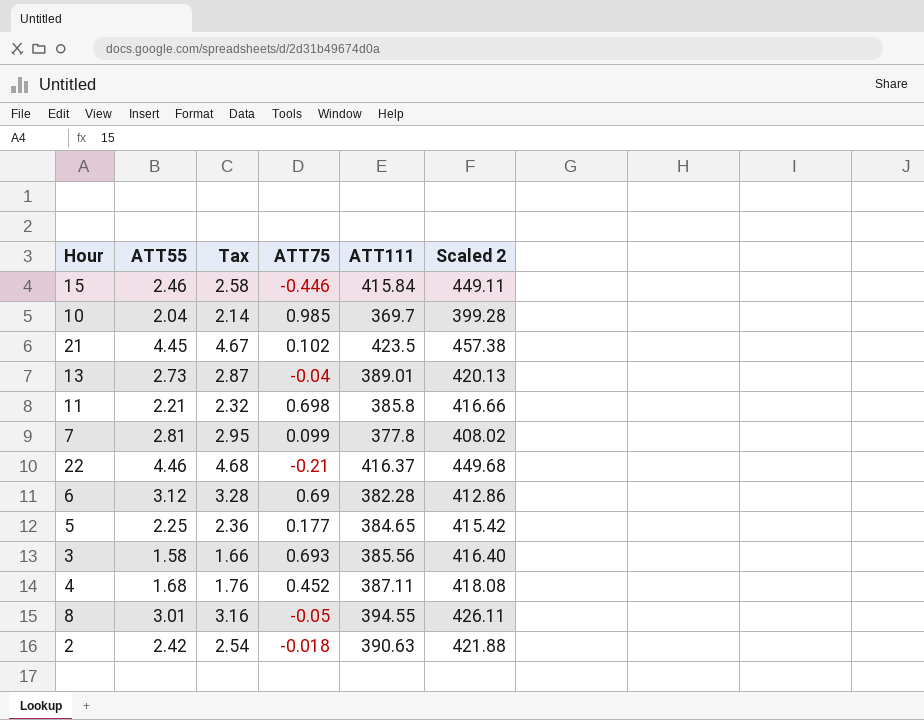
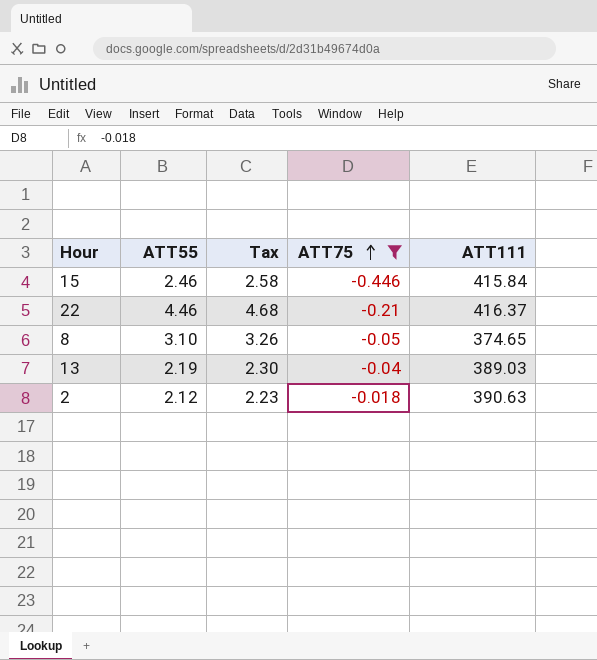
filter: none -> ATT75 <= -0.018
row order: none -> ATT75 ascending
column Scaled 2 | formula: [ATT111] * 1.08 -> none
8 | ATT55: 3.01 -> 3.10
8 | Tax: 3.16 -> 3.26
8 | ATT111: 394.55 -> 374.65
13 | ATT55: 2.73 -> 2.19
13 | Tax: 2.87 -> 2.30
13 | ATT111: 389.01 -> 389.03
2 | ATT55: 2.42 -> 2.12
2 | Tax: 2.54 -> 2.23

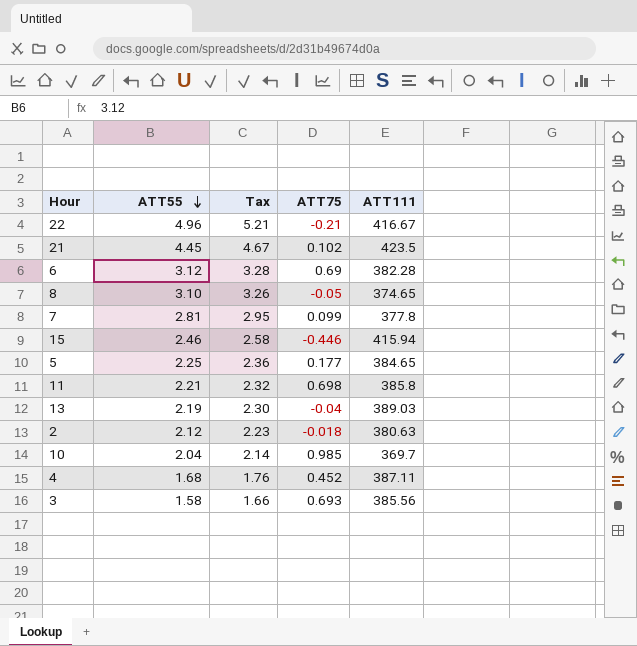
filter: ATT75 <= -0.018 -> none
row order: ATT75 ascending -> ATT55 descending
22 | ATT55: 4.46 -> 4.96
22 | Tax: 4.68 -> 5.21
22 | ATT111: 416.37 -> 416.67
15 | ATT111: 415.84 -> 415.94
2 | ATT111: 390.63 -> 380.63

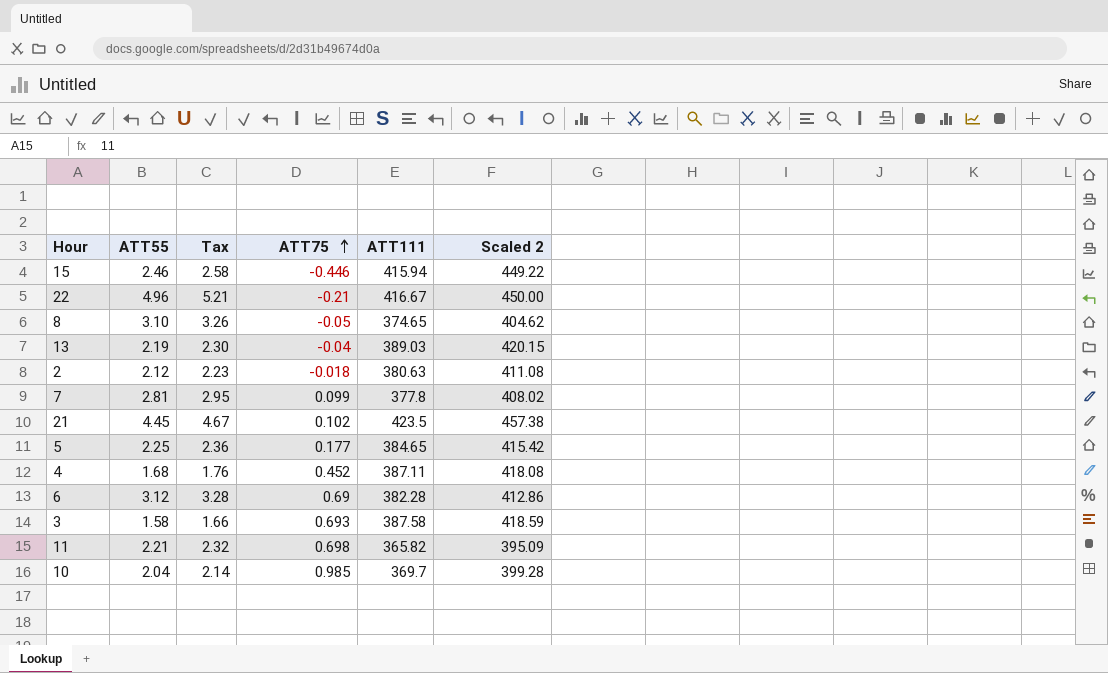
row order: ATT55 descending -> ATT75 ascending
column Scaled 2 | formula: none -> [ATT111] * 1.08
3 | ATT111: 385.56 -> 387.58
11 | ATT111: 385.8 -> 365.82

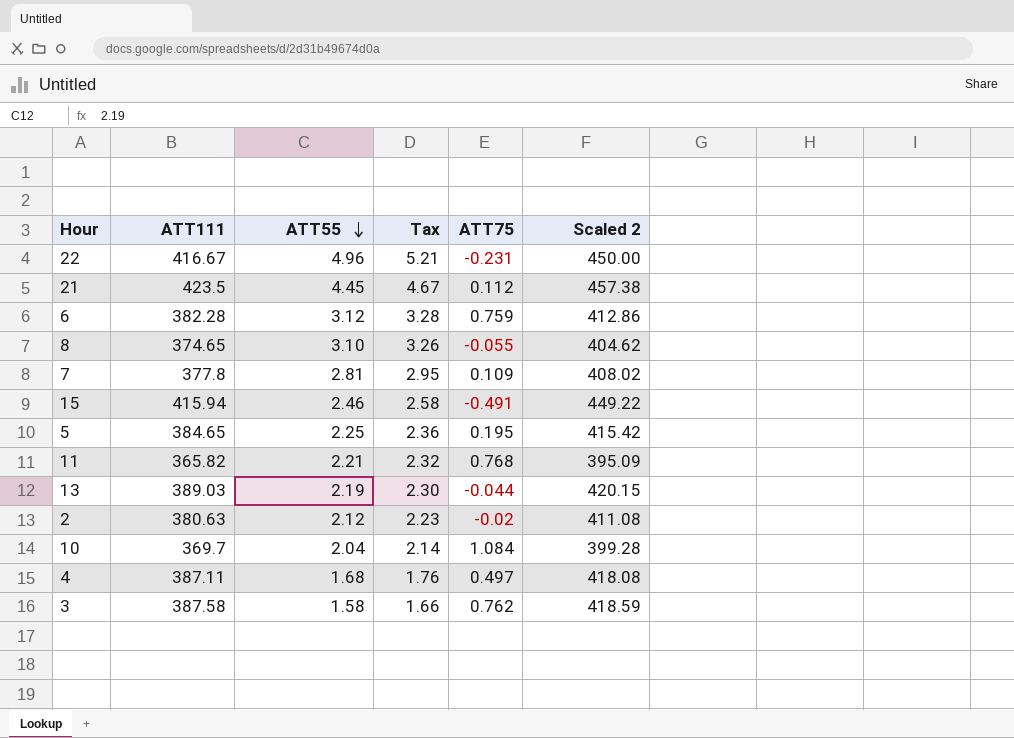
row order: ATT75 ascending -> ATT55 descending
column ATT111 | position: 5 -> 2
22 | ATT75: -0.21 -> -0.231
21 | ATT75: 0.102 -> 0.112
6 | ATT75: 0.69 -> 0.759
8 | ATT75: -0.05 -> -0.055
7 | ATT75: 0.099 -> 0.109
15 | ATT75: -0.446 -> -0.491
5 | ATT75: 0.177 -> 0.195
11 | ATT75: 0.698 -> 0.768
13 | ATT75: -0.04 -> -0.044
2 | ATT75: -0.018 -> -0.02
10 | ATT75: 0.985 -> 1.084
4 | ATT75: 0.452 -> 0.497
3 | ATT75: 0.693 -> 0.762

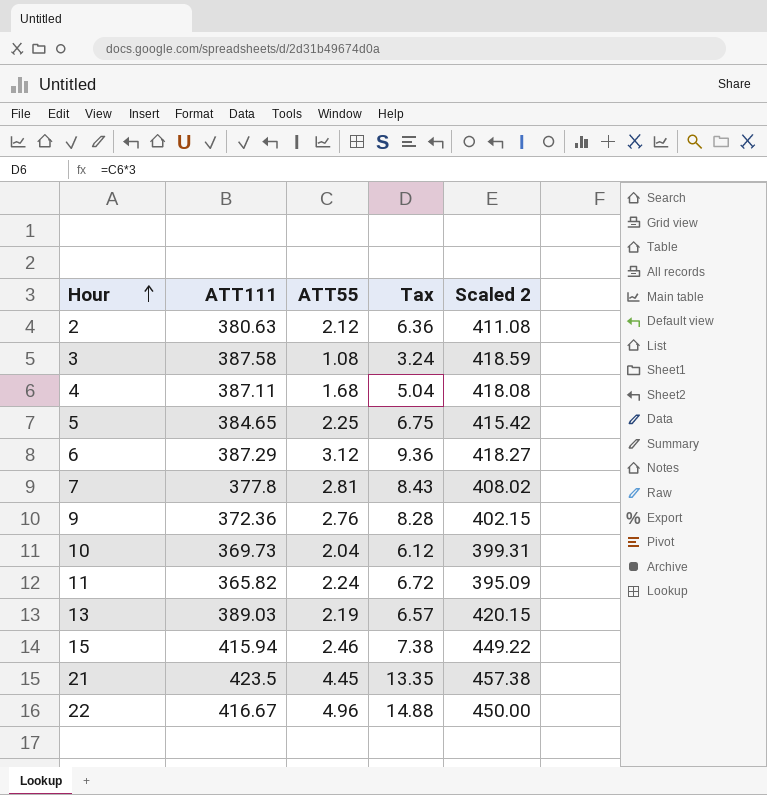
row order: ATT55 descending -> Hour ascending
column ATT75 | position: 5 -> none
column Tax | formula: [ATT55] * 1.05 -> [ATT55] * 3
row 8: 374.65 | 3.10 | 3.26 | -0.055 | 404.62 -> none
3 | ATT55: 1.58 -> 1.08
6 | ATT111: 382.28 -> 387.29
6 | Scaled 2: 412.86 -> 418.27
row 9: none -> 372.36 | 2.76 | 8.28 | 402.15
10 | ATT111: 369.7 -> 369.73
10 | Scaled 2: 399.28 -> 399.31
11 | ATT55: 2.21 -> 2.24

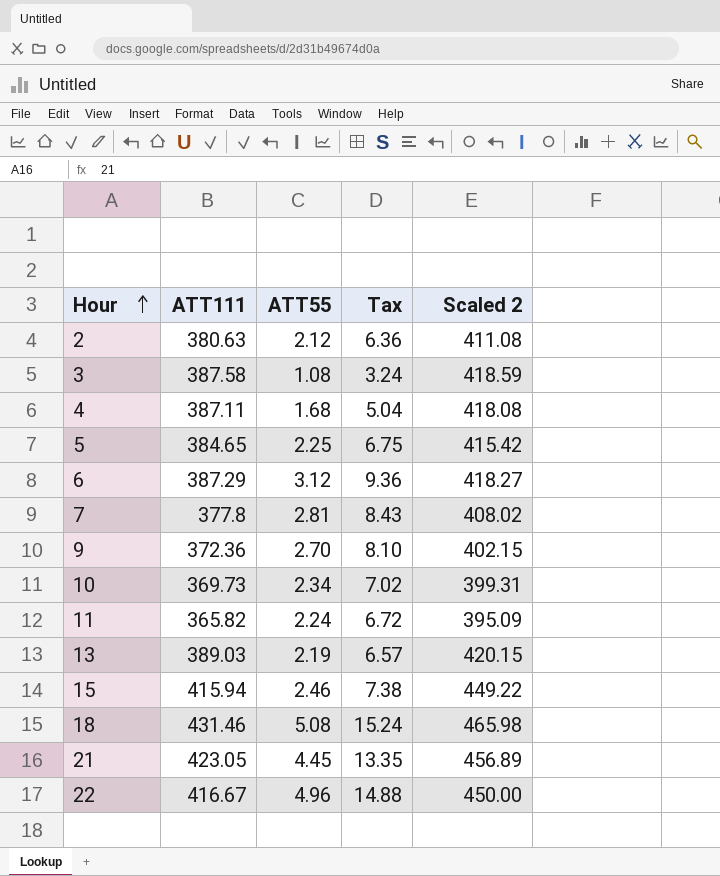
9 | ATT55: 2.76 -> 2.70
9 | Tax: 8.28 -> 8.10
10 | ATT55: 2.04 -> 2.34
10 | Tax: 6.12 -> 7.02
row 18: none -> 431.46 | 5.08 | 15.24 | 465.98
21 | ATT111: 423.5 -> 423.05
21 | Scaled 2: 457.38 -> 456.89

